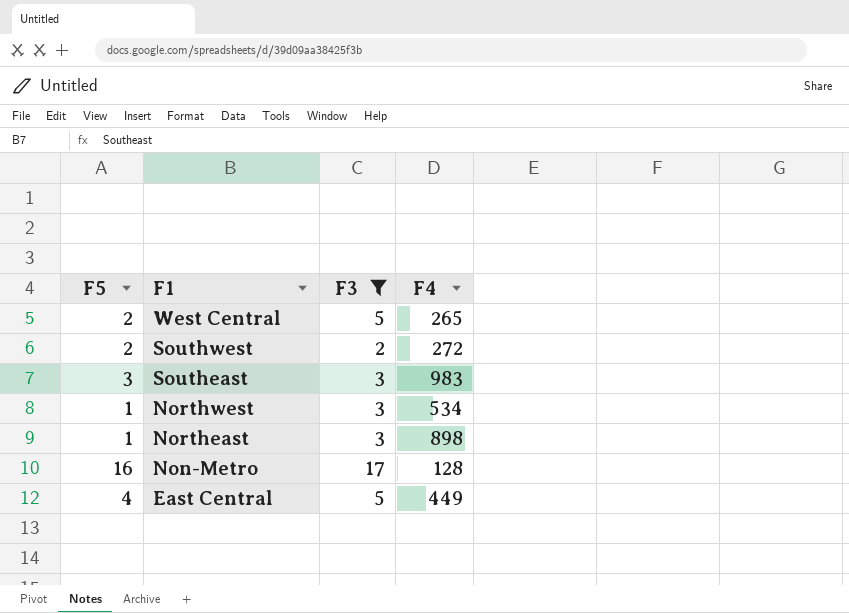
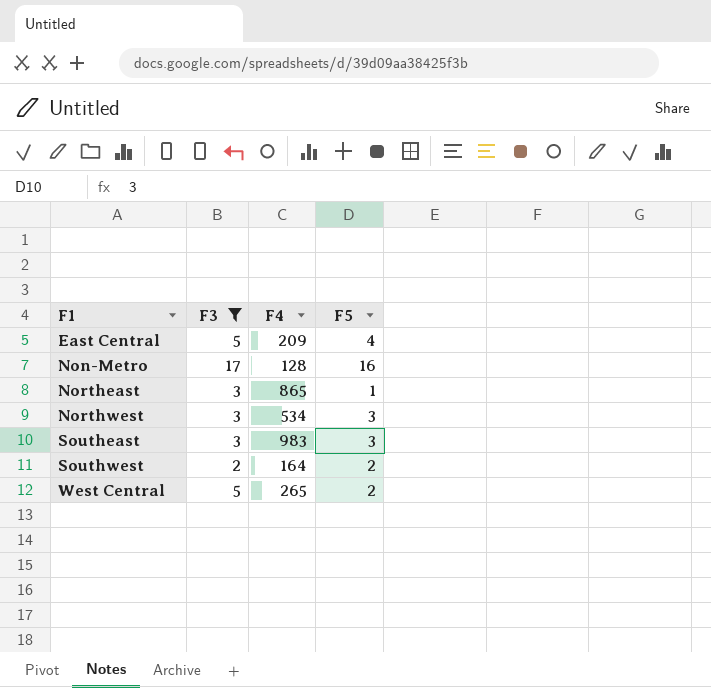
row order: F1 descending -> F1 ascending
column F5 | position: 1 -> 4
East Central | F4: 449 -> 209
Northeast | F4: 898 -> 865
Northwest | F5: 1 -> 3
Southwest | F4: 272 -> 164

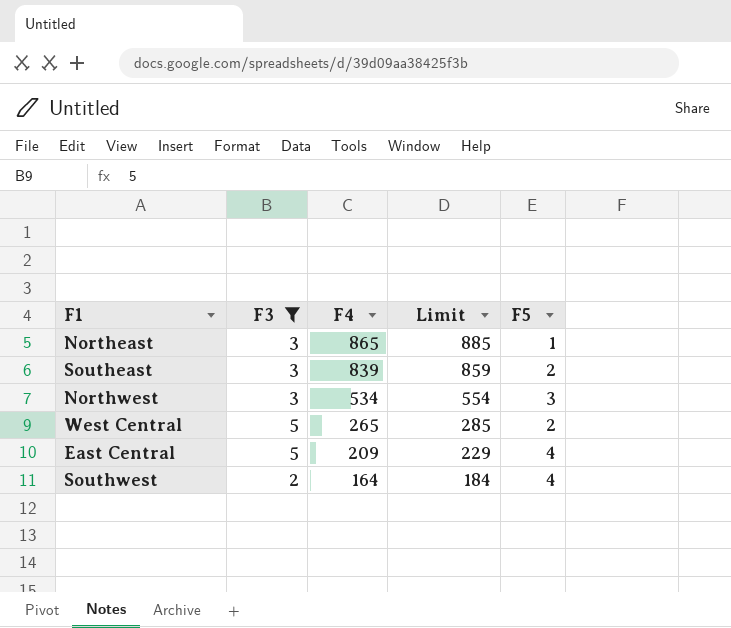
row order: F1 ascending -> F4 descending
column Limit | formula: none -> [F4] + 20
row Non-Metro: 17 | 128 | 16 -> none
Southeast | F4: 983 -> 839
Southeast | F5: 3 -> 2
Southwest | F5: 2 -> 4

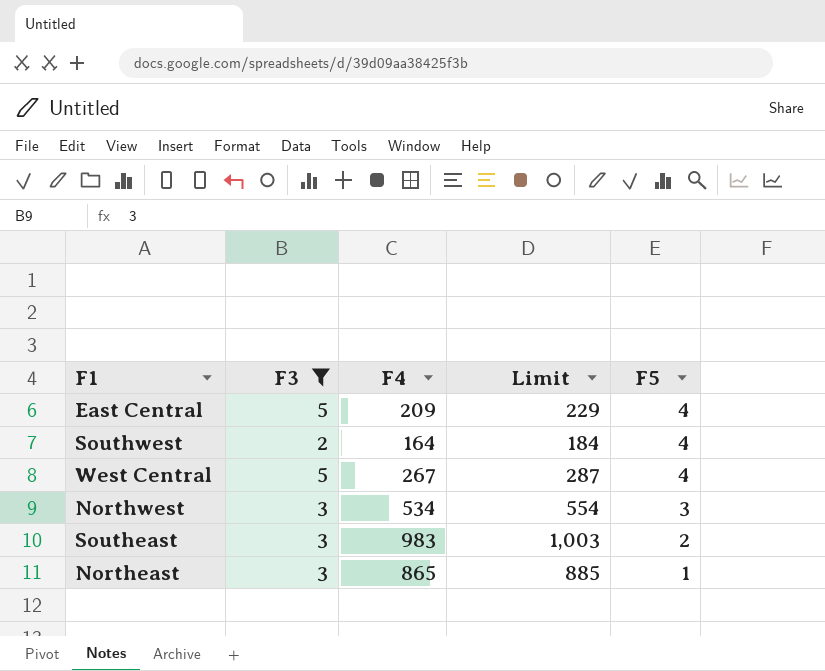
row order: F4 descending -> F5 descending
West Central | F4: 265 -> 267
West Central | Limit: 285 -> 287
West Central | F5: 2 -> 4
Southeast | F4: 839 -> 983
Southeast | Limit: 859 -> 1,003

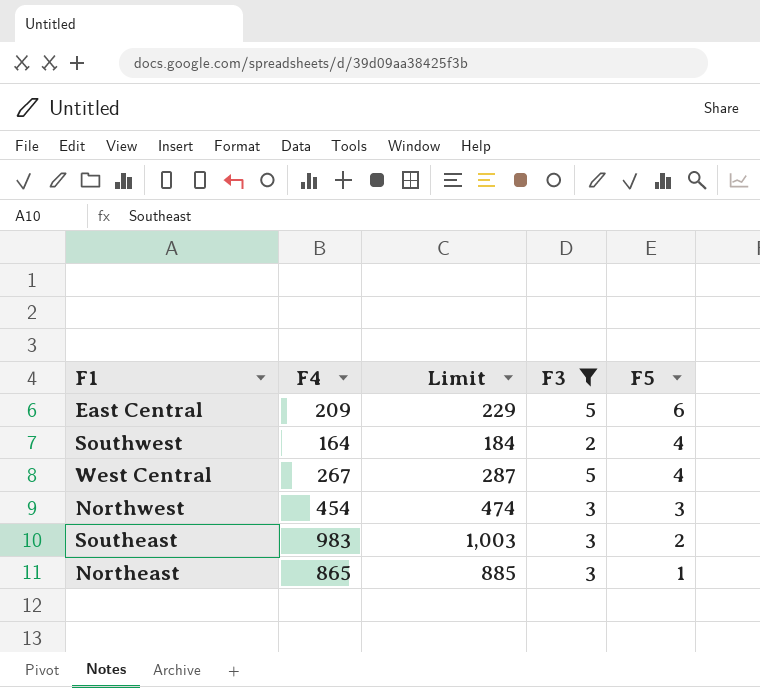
column F3 | position: 2 -> 4
East Central | F5: 4 -> 6
Northwest | F4: 534 -> 454
Northwest | Limit: 554 -> 474

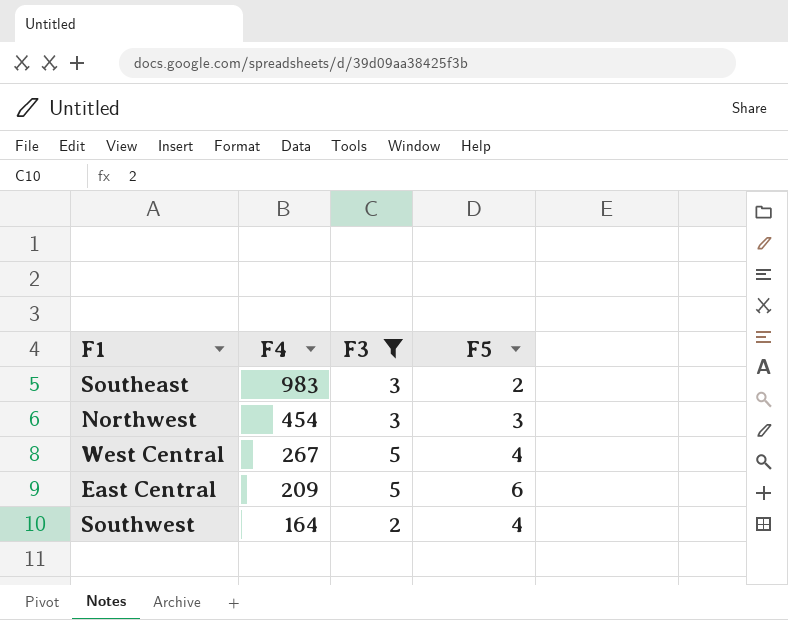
row order: F5 descending -> F4 descending
column Limit | formula: [F4] + 20 -> none
row Northeast: 865 | 885 | 3 | 1 -> none

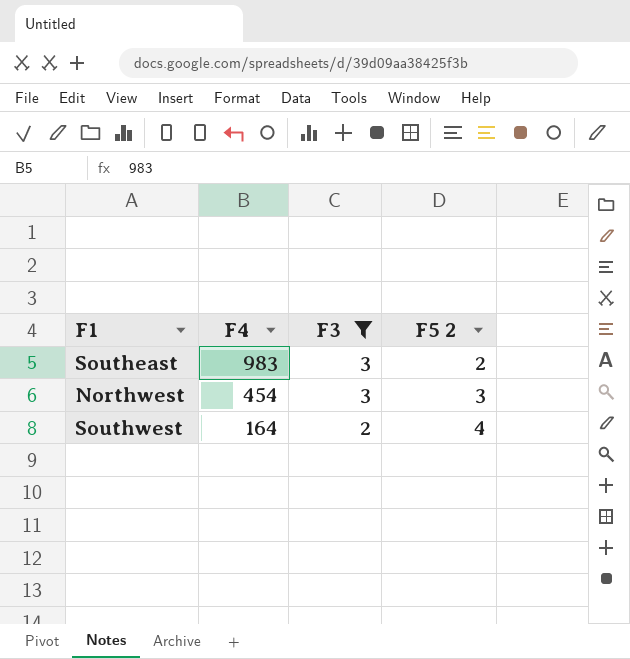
column name: F5 -> F5 2
row West Central: 267 | 5 | 4 -> none
row East Central: 209 | 5 | 6 -> none

